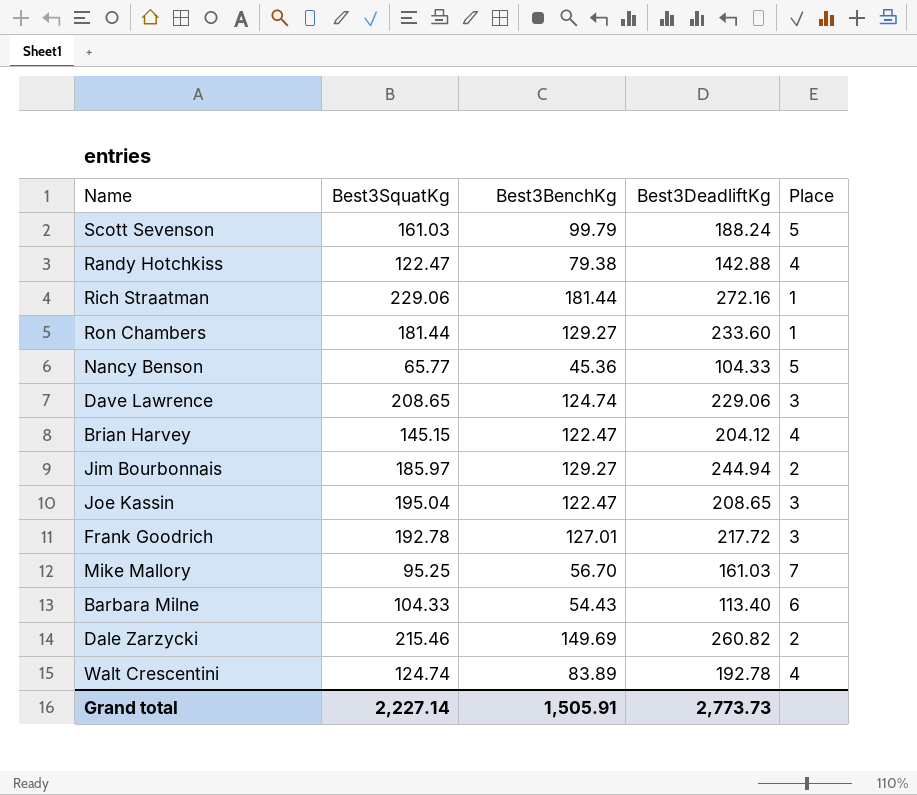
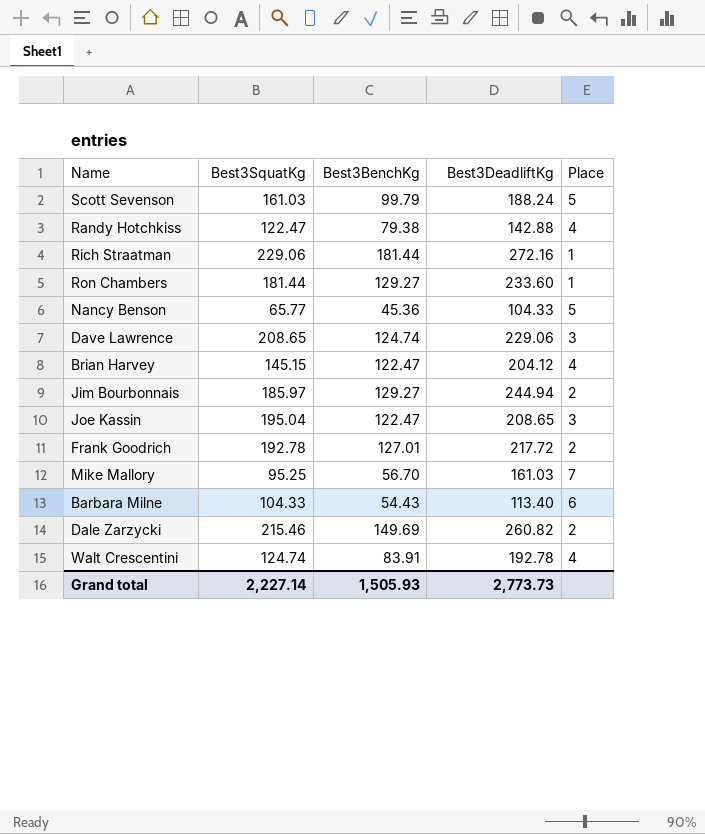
Frank Goodrich | Place: 3 -> 2
Walt Crescentini | Best3BenchKg: 83.89 -> 83.91
Grand total | Best3BenchKg: 1,505.91 -> 1,505.93

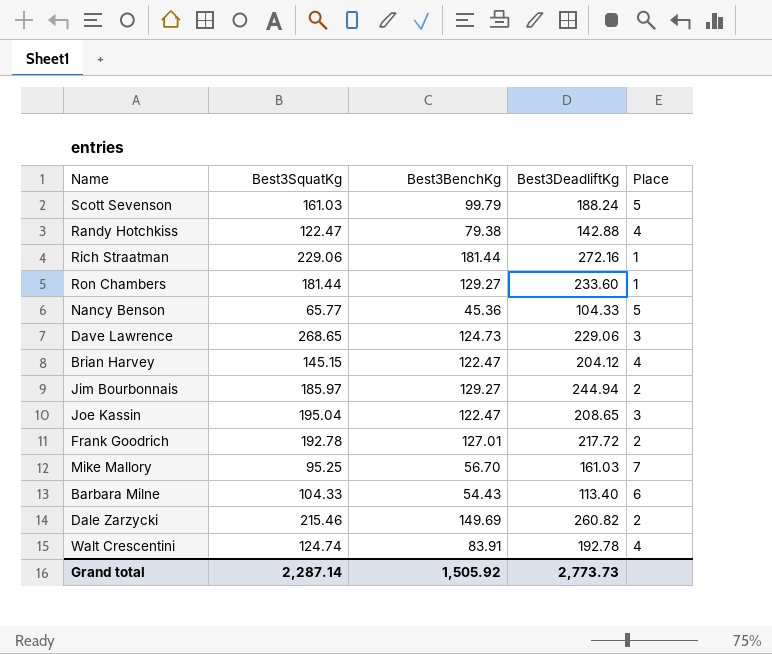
Dave Lawrence | Best3SquatKg: 208.65 -> 268.65
Dave Lawrence | Best3BenchKg: 124.74 -> 124.73
Grand total | Best3SquatKg: 2,227.14 -> 2,287.14
Grand total | Best3BenchKg: 1,505.93 -> 1,505.92

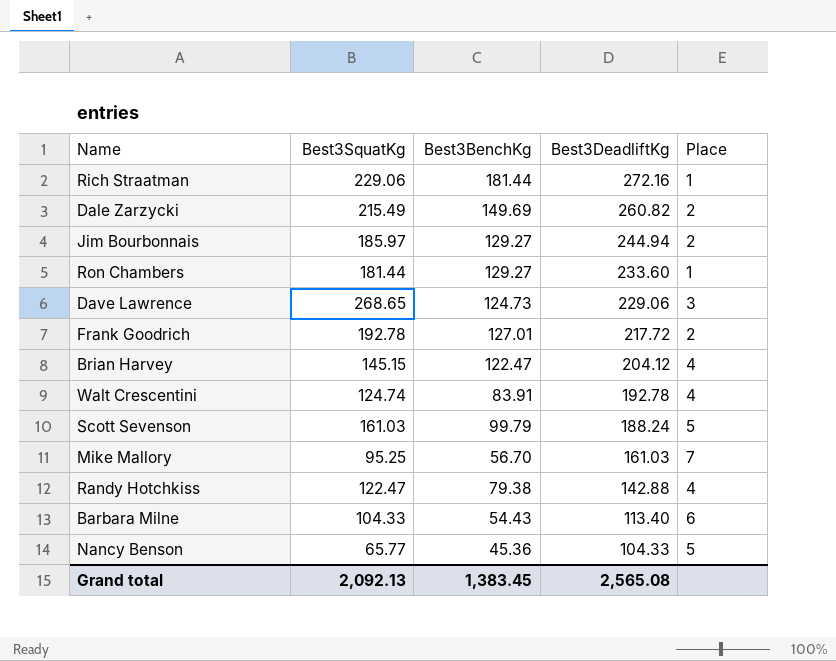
row order: none -> Best3DeadliftKg descending
row Joe Kassin: 195.04 | 122.47 | 208.65 | 3 -> none
Dale Zarzycki | Best3SquatKg: 215.46 -> 215.49
Grand total | Best3SquatKg: 2,287.14 -> 2,092.13
Grand total | Best3BenchKg: 1,505.92 -> 1,383.45
Grand total | Best3DeadliftKg: 2,773.73 -> 2,565.08

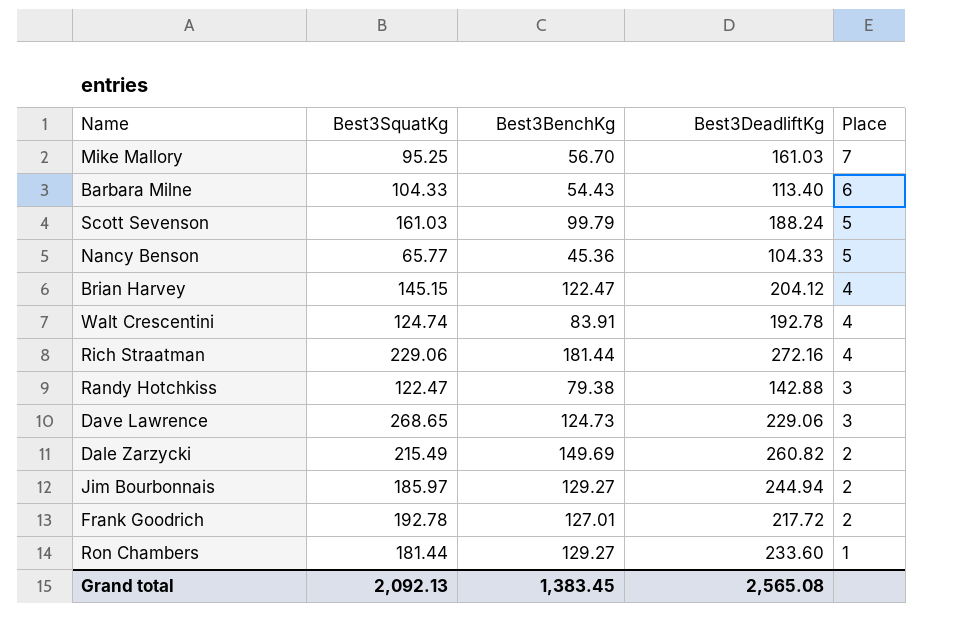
row order: Best3DeadliftKg descending -> Place descending
Rich Straatman | Place: 1 -> 4
Randy Hotchkiss | Place: 4 -> 3

